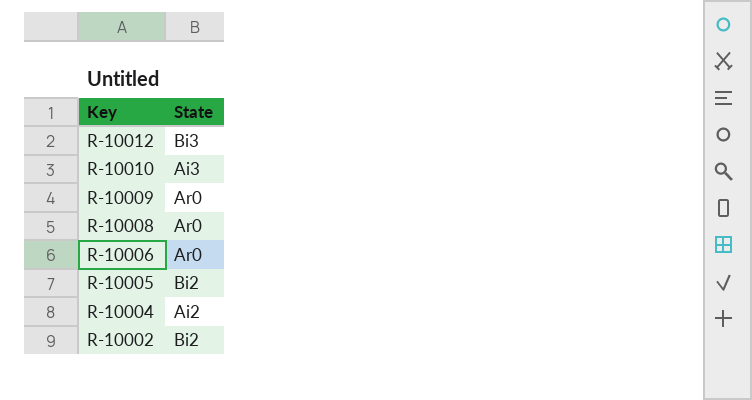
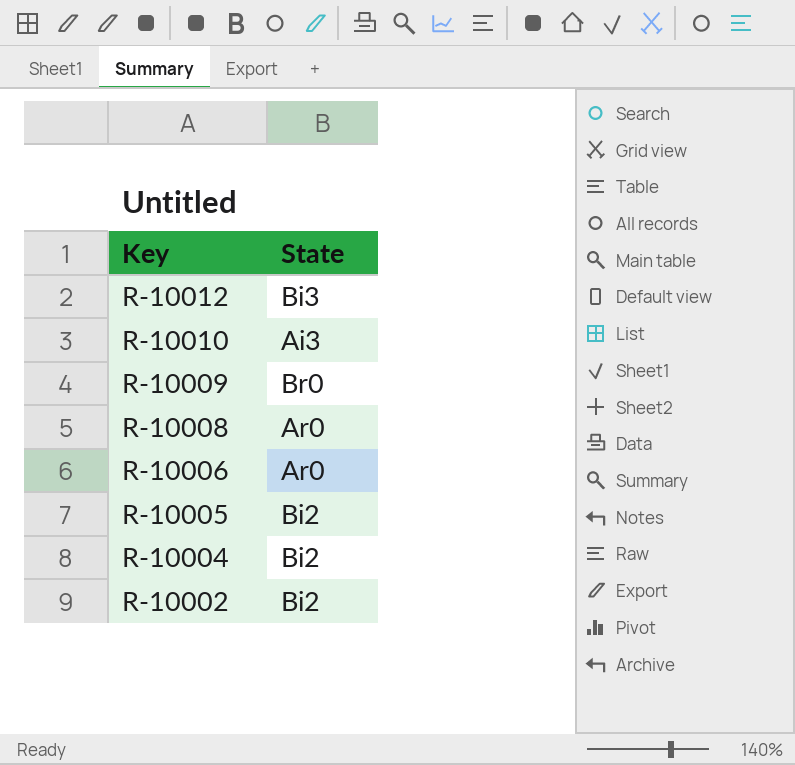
R-10009 | State: Ar0 -> Br0
R-10004 | State: Ai2 -> Bi2

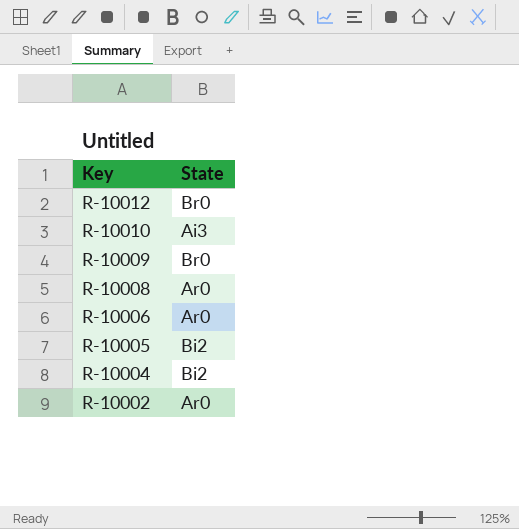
R-10012 | State: Bi3 -> Br0
R-10002 | State: Bi2 -> Ar0

